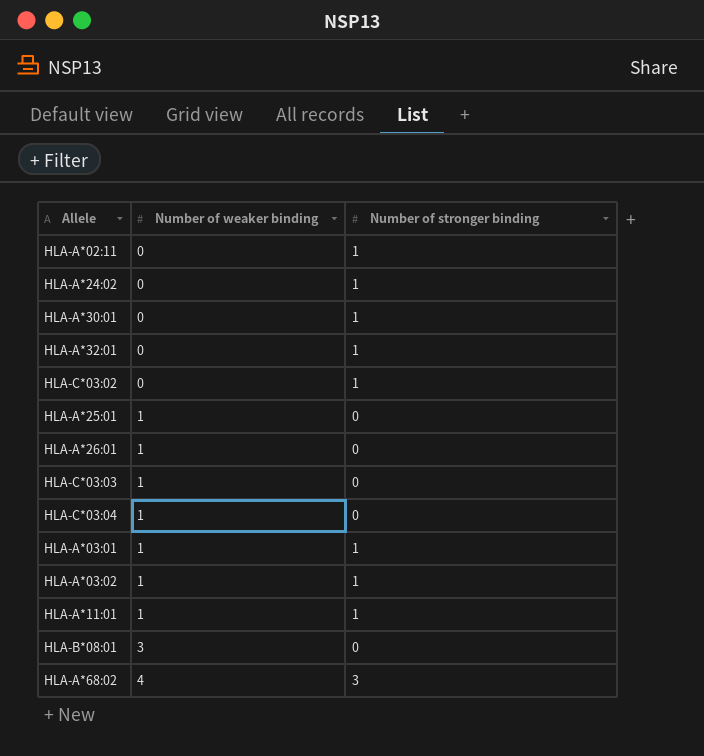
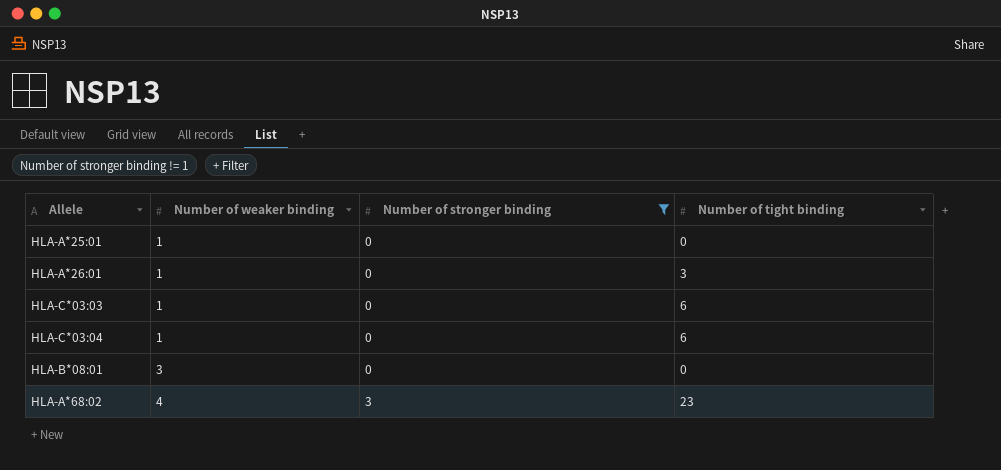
filter: none -> Number of stronger binding != 1
column Number of tight binding | position: none -> 4

